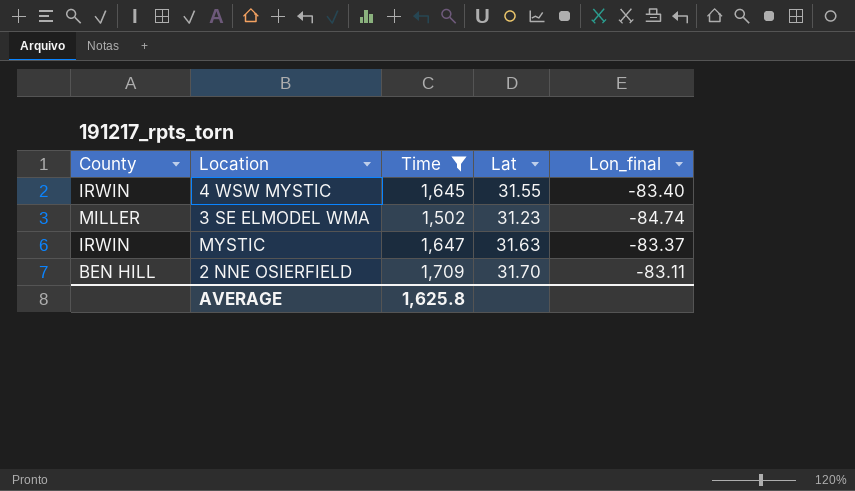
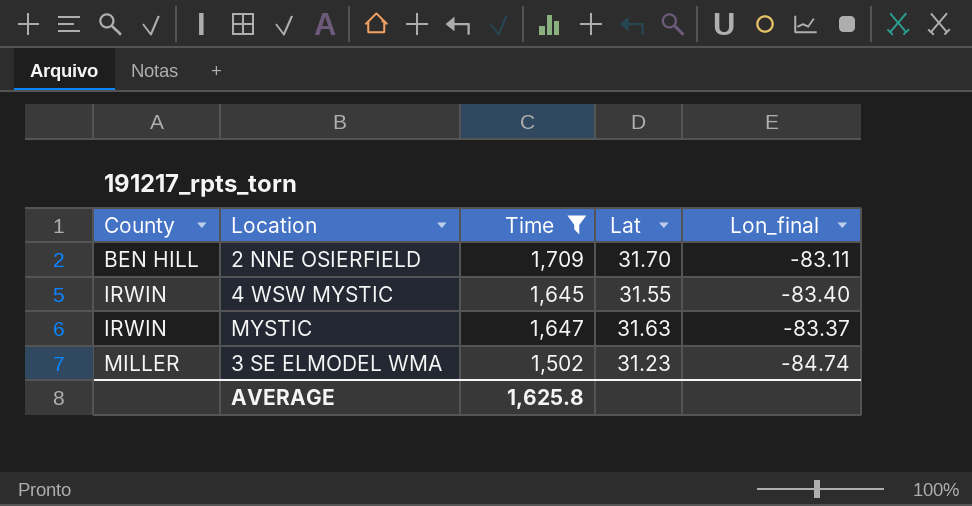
row order: none -> County ascending

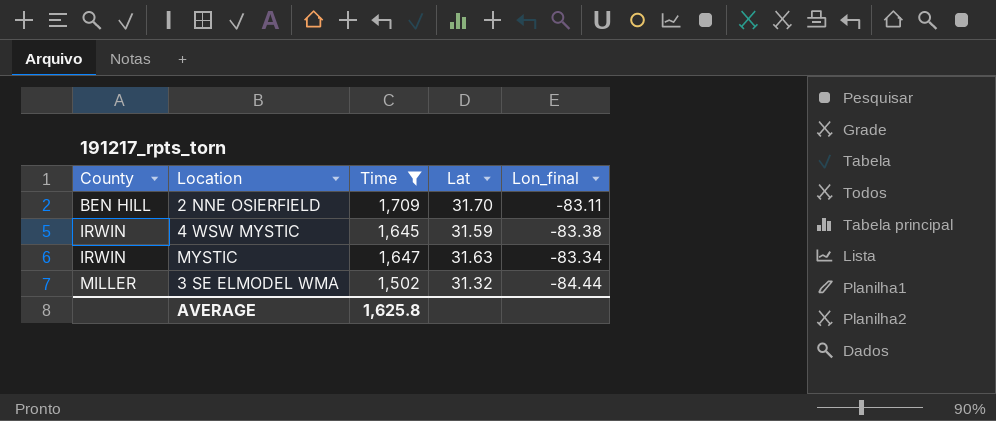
4 WSW MYSTIC | Lat: 31.55 -> 31.59
4 WSW MYSTIC | Lon_final: -83.40 -> -83.38
MYSTIC | Lon_final: -83.37 -> -83.34
3 SE ELMODEL WMA | Lat: 31.23 -> 31.32
3 SE ELMODEL WMA | Lon_final: -84.74 -> -84.44

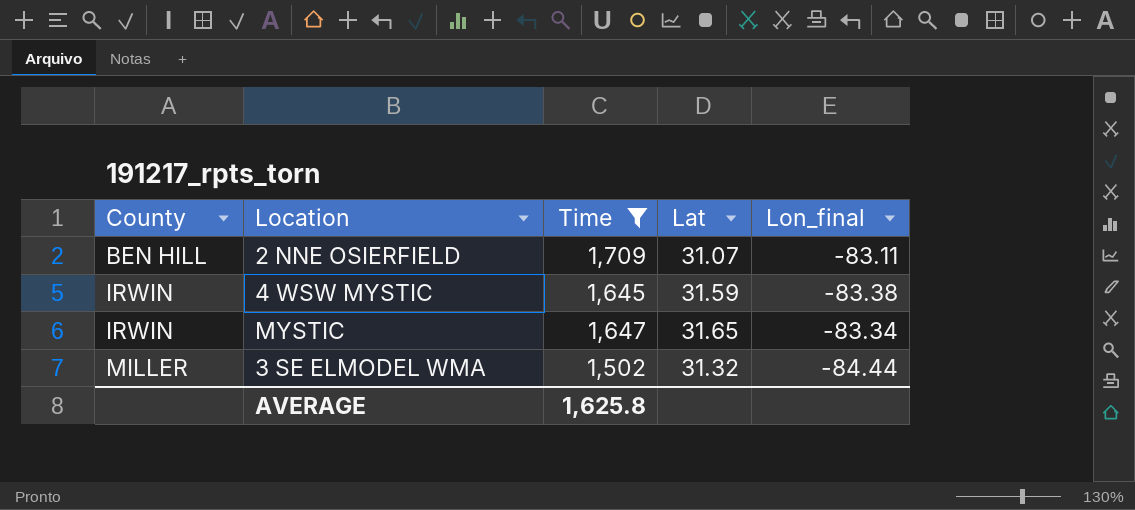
2 NNE OSIERFIELD | Lat: 31.70 -> 31.07
MYSTIC | Lat: 31.63 -> 31.65

